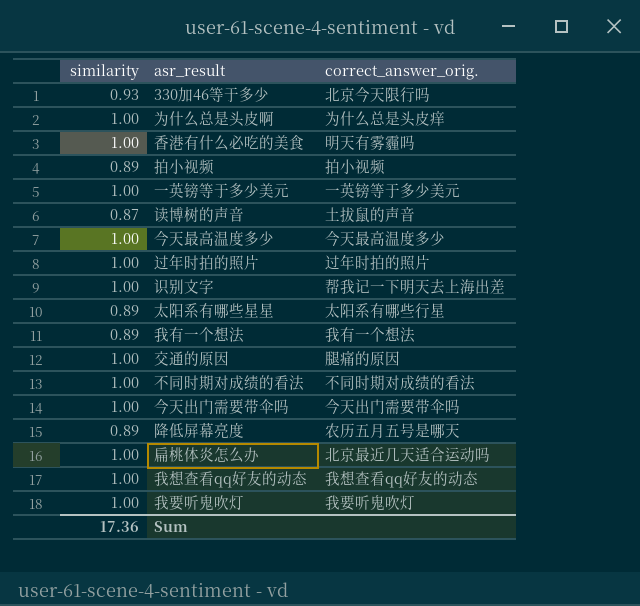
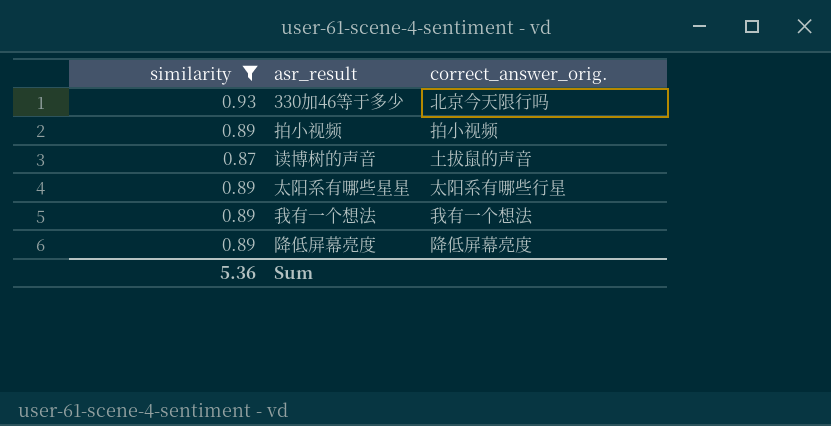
filter: none -> similarity != 1.00
降低屏幕亮度 | correct_answer_orig.: 农历五月五号是哪天 -> 降低屏幕亮度
Sum | similarity: 17.36 -> 5.36

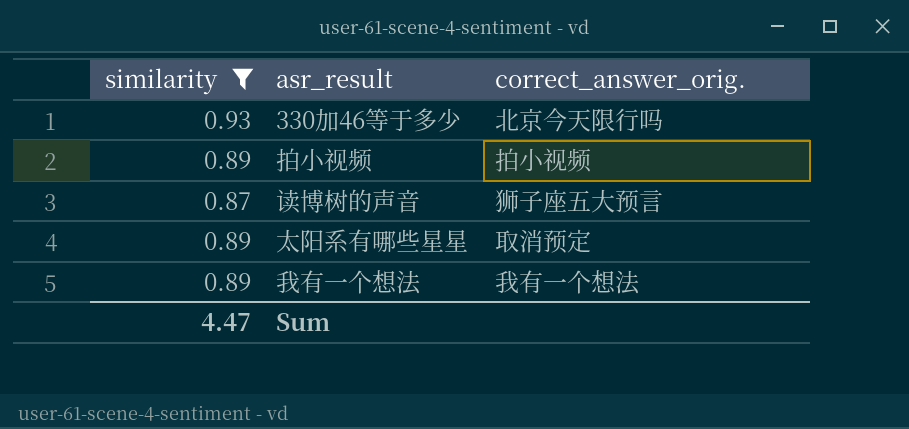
row 降低屏幕亮度: 0.89 | 降低屏幕亮度 -> none
读博树的声音 | correct_answer_orig.: 土拔鼠的声音 -> 狮子座五大预言
太阳系有哪些星星 | correct_answer_orig.: 太阳系有哪些行星 -> 取消预定
Sum | similarity: 5.36 -> 4.47

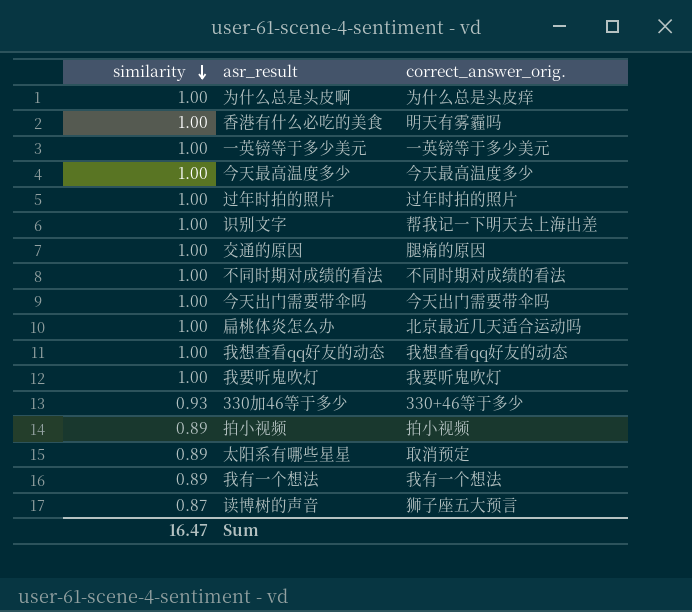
filter: similarity != 1.00 -> none
row order: none -> similarity descending
330加46等于多少 | correct_answer_orig.: 北京今天限行吗 -> 330+46等于多少
Sum | similarity: 4.47 -> 16.47

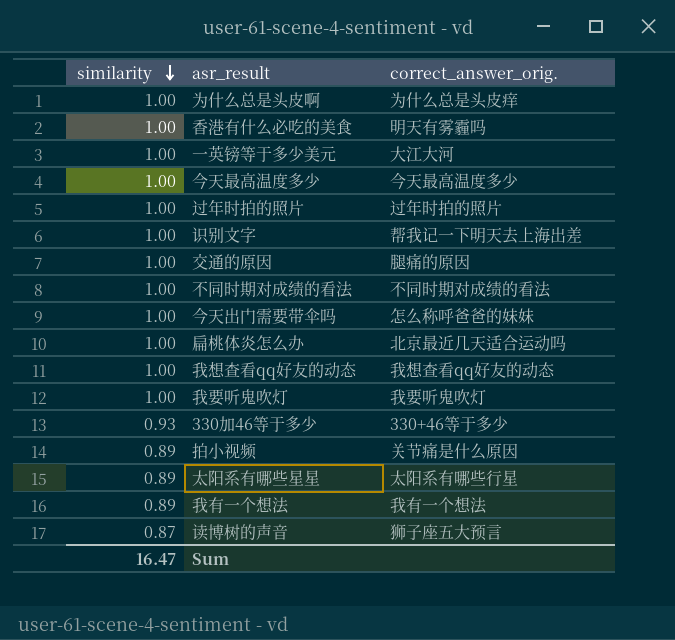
一英镑等于多少美元 | correct_answer_orig.: 一英镑等于多少美元 -> 大江大河
今天出门需要带伞吗 | correct_answer_orig.: 今天出门需要带伞吗 -> 怎么称呼爸爸的妹妹
拍小视频 | correct_answer_orig.: 拍小视频 -> 关节痛是什么原因
太阳系有哪些星星 | correct_answer_orig.: 取消预定 -> 太阳系有哪些行星

